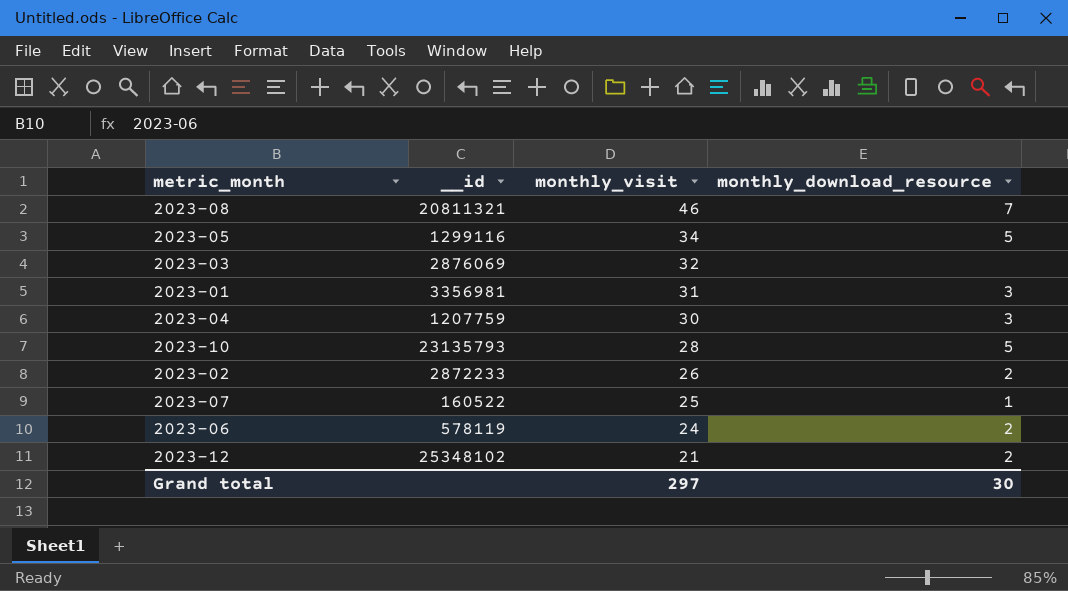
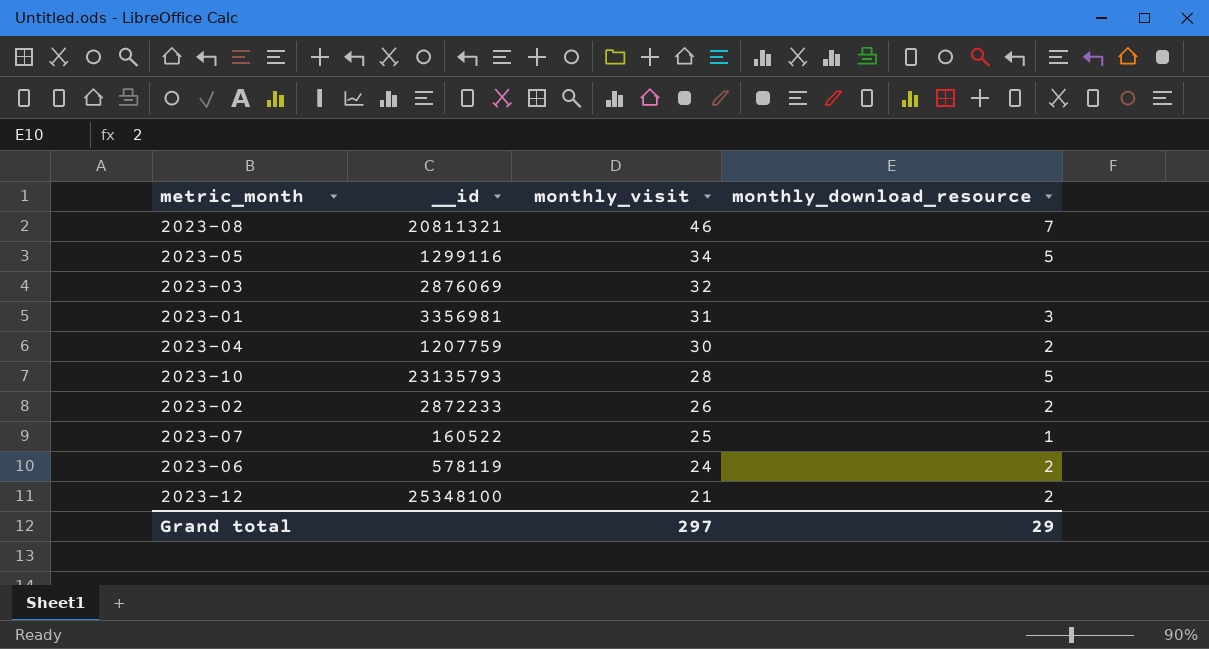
2023-04 | monthly_download_resource: 3 -> 2
2023-12 | __id: 25348102 -> 25348100
Grand total | monthly_download_resource: 30 -> 29

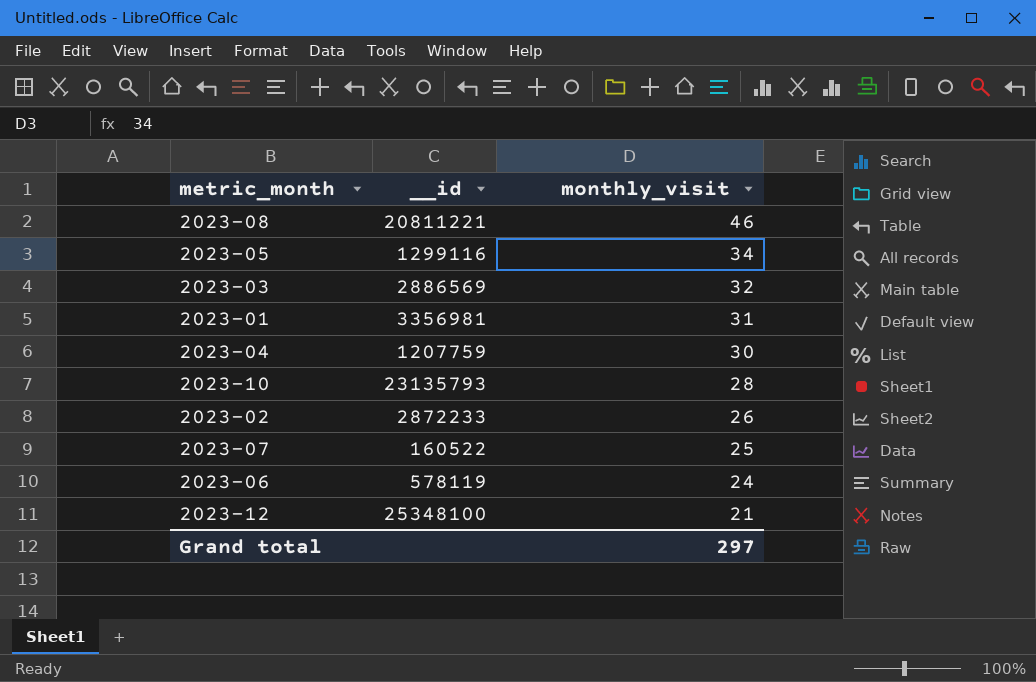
column monthly_download_resource | position: 4 -> none
2023-08 | __id: 20811321 -> 20811221
2023-03 | __id: 2876069 -> 2886569

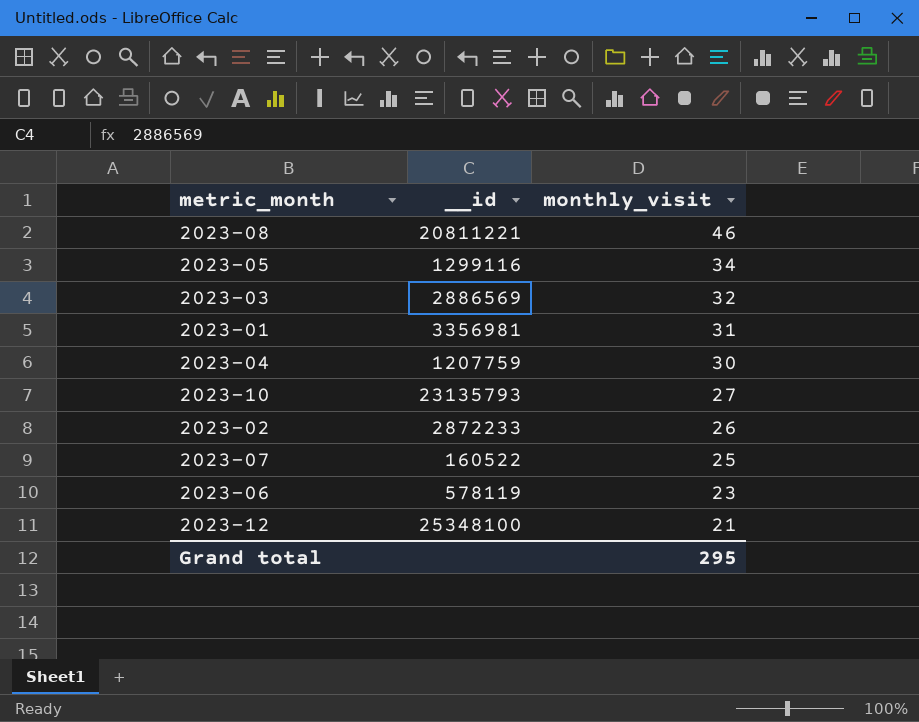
2023-10 | monthly_visit: 28 -> 27
2023-06 | monthly_visit: 24 -> 23
Grand total | monthly_visit: 297 -> 295

